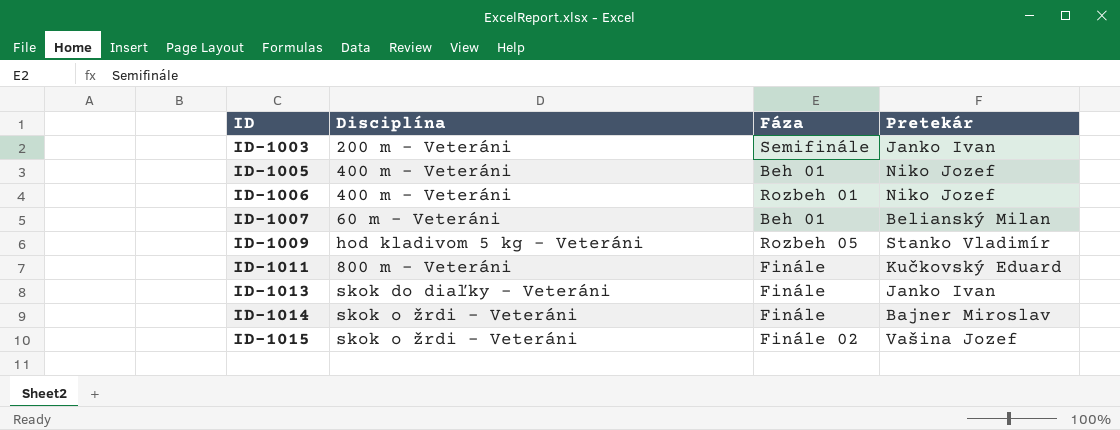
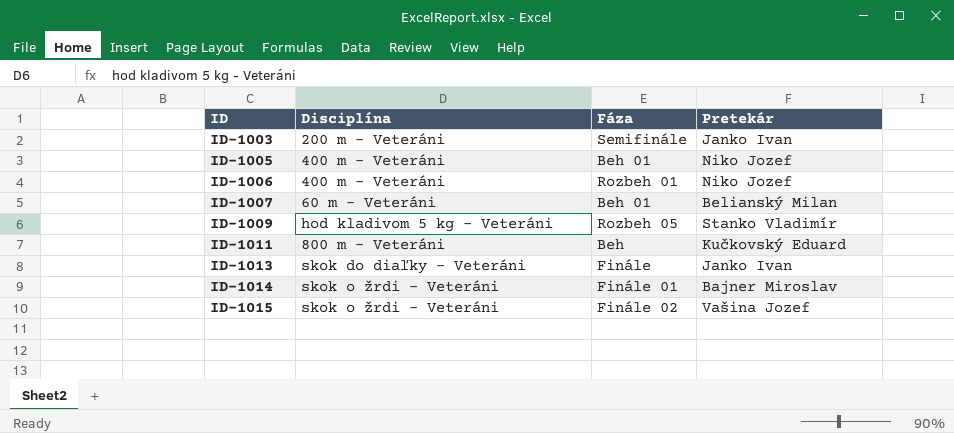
ID-1011 | Fáza: Finále -> Beh
ID-1014 | Fáza: Finále -> Finále 01

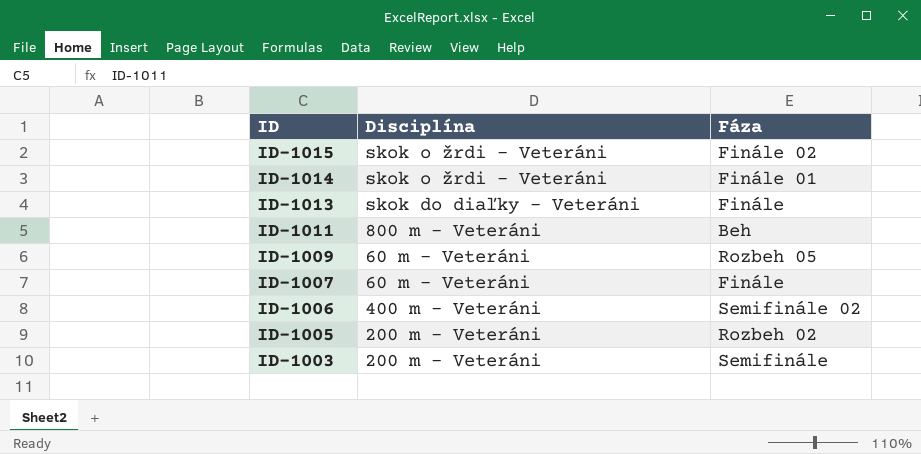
row order: ID ascending -> ID descending
column Pretekár | position: 4 -> none
ID-1009 | Disciplína: hod kladivom 5 kg - Veteráni -> 60 m - Veteráni
ID-1007 | Fáza: Beh 01 -> Finále
ID-1006 | Fáza: Rozbeh 01 -> Semifinále 02
ID-1005 | Disciplína: 400 m - Veteráni -> 200 m - Veteráni
ID-1005 | Fáza: Beh 01 -> Rozbeh 02

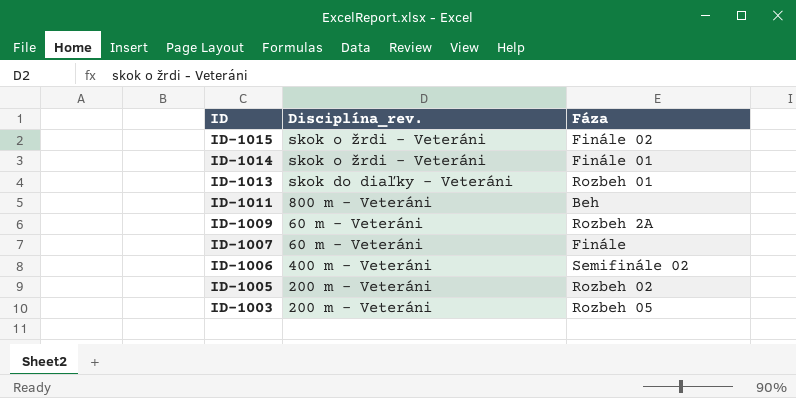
column name: Disciplína -> Disciplína_rev.
ID-1013 | Fáza: Finále -> Rozbeh 01
ID-1009 | Fáza: Rozbeh 05 -> Rozbeh 2A
ID-1003 | Fáza: Semifinále -> Rozbeh 05

